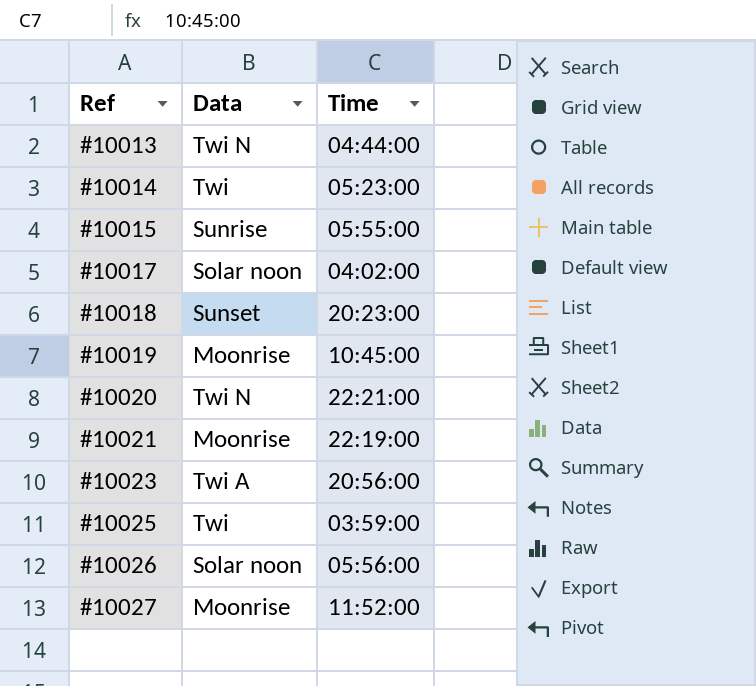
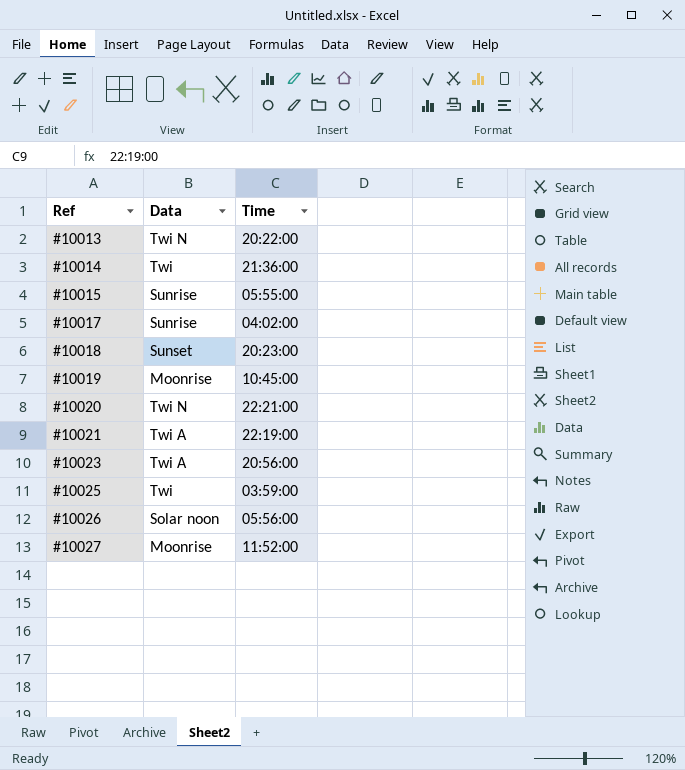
#10013 | Time: 04:44:00 -> 20:22:00
#10014 | Time: 05:23:00 -> 21:36:00
#10017 | Data: Solar noon -> Sunrise
#10021 | Data: Moonrise -> Twi A

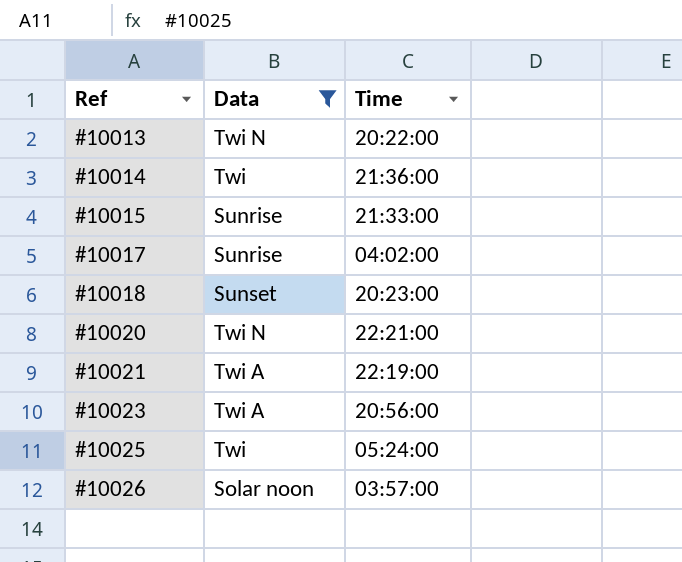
filter: none -> Data != Moonrise
#10015 | Time: 05:55:00 -> 21:33:00
#10025 | Time: 03:59:00 -> 05:24:00
#10026 | Time: 05:56:00 -> 03:57:00

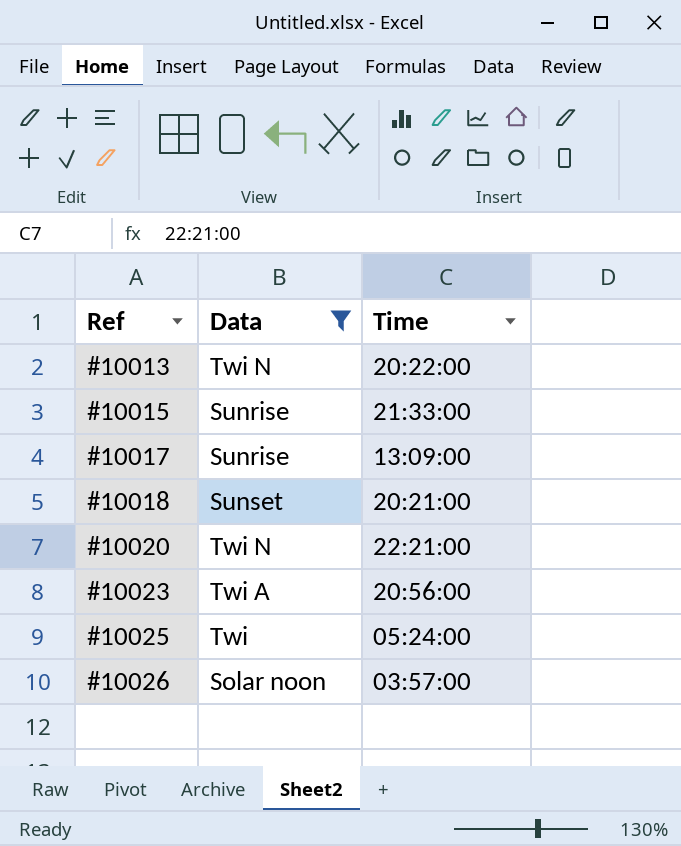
row #10014: Twi | 21:36:00 -> none
row #10021: Twi A | 22:19:00 -> none
#10017 | Time: 04:02:00 -> 13:09:00
#10018 | Time: 20:23:00 -> 20:21:00

